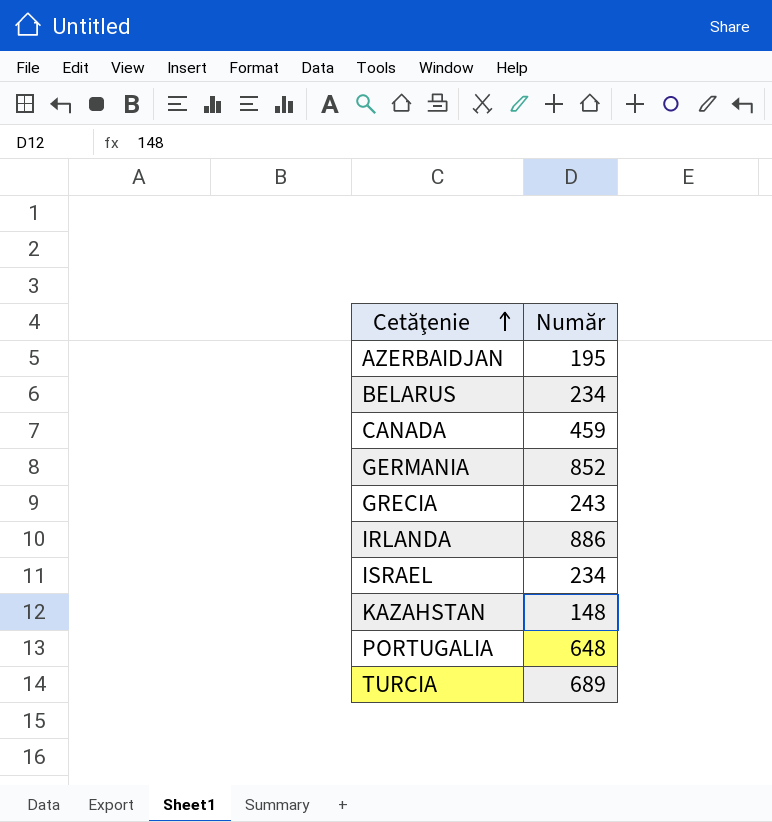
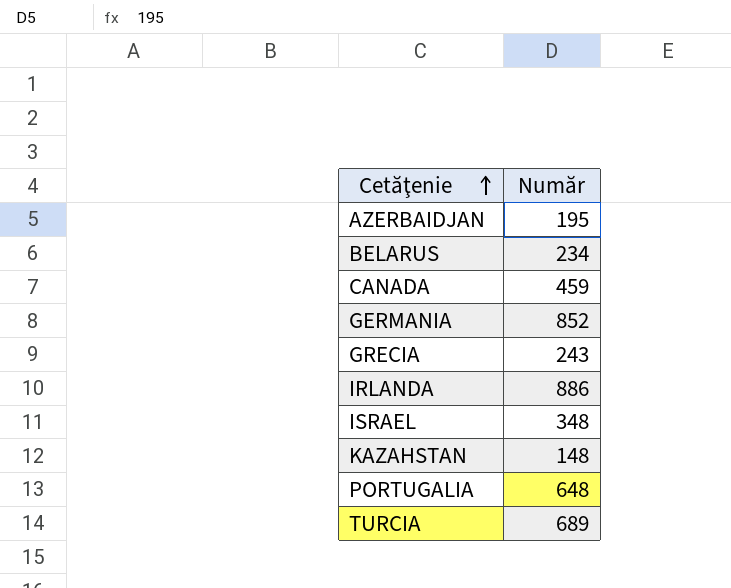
ISRAEL | Număr: 234 -> 348

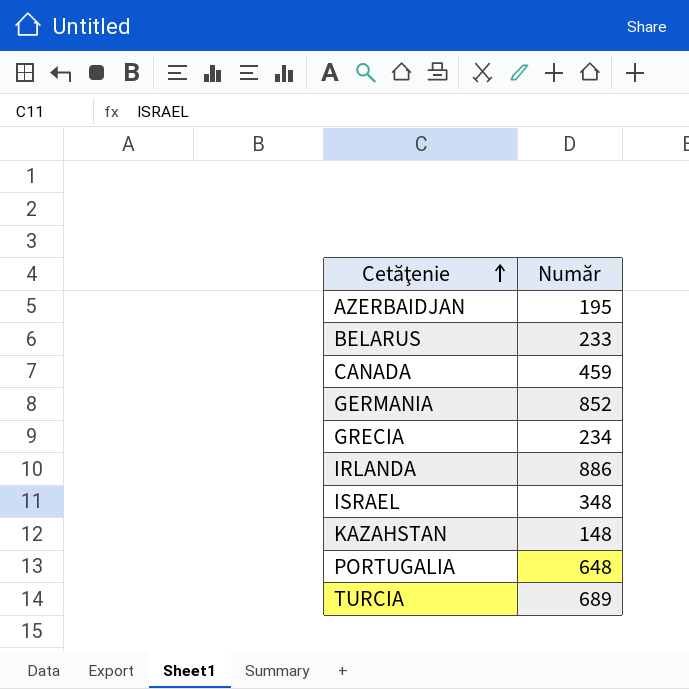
BELARUS | Număr: 234 -> 233
GRECIA | Număr: 243 -> 234

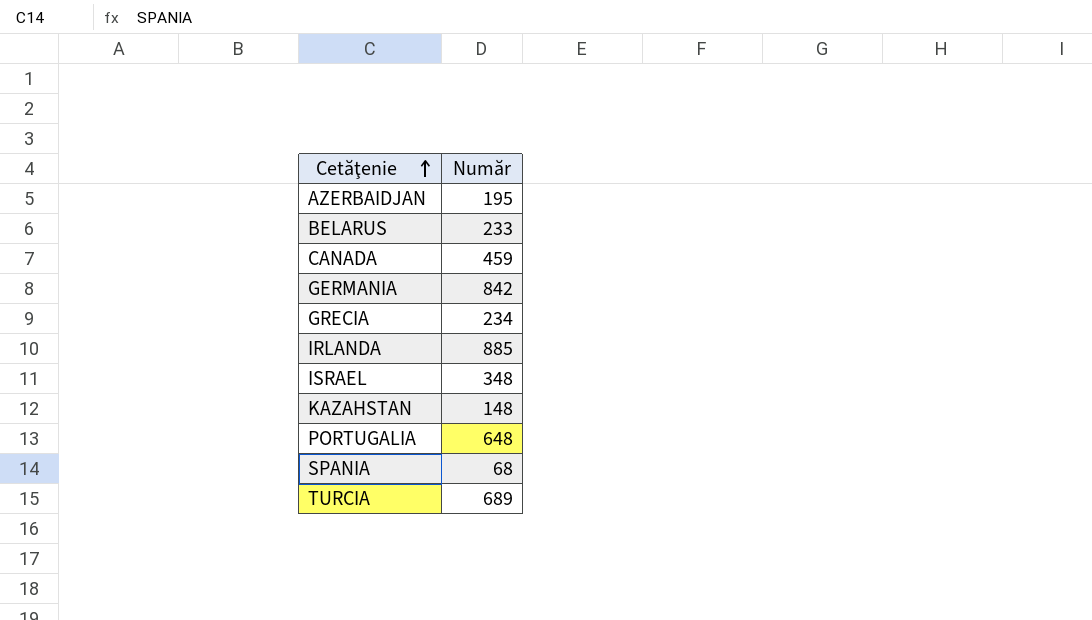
GERMANIA | Număr: 852 -> 842
IRLANDA | Număr: 886 -> 885
row SPANIA: none -> 68

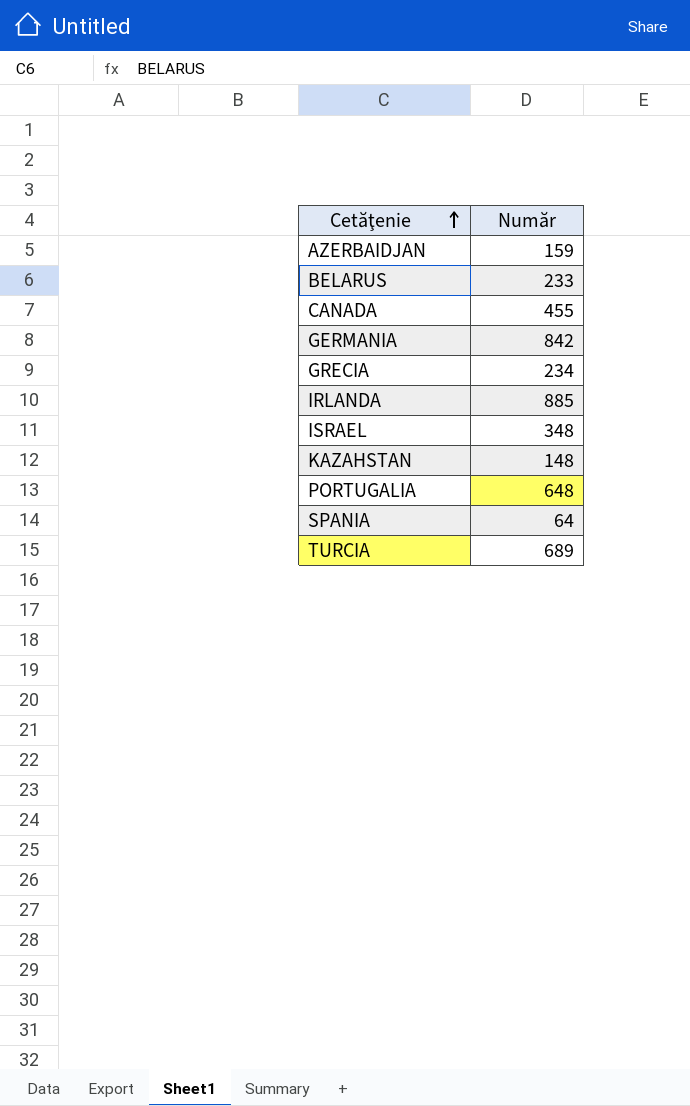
AZERBAIDJAN | Număr: 195 -> 159
CANADA | Număr: 459 -> 455
SPANIA | Număr: 68 -> 64

